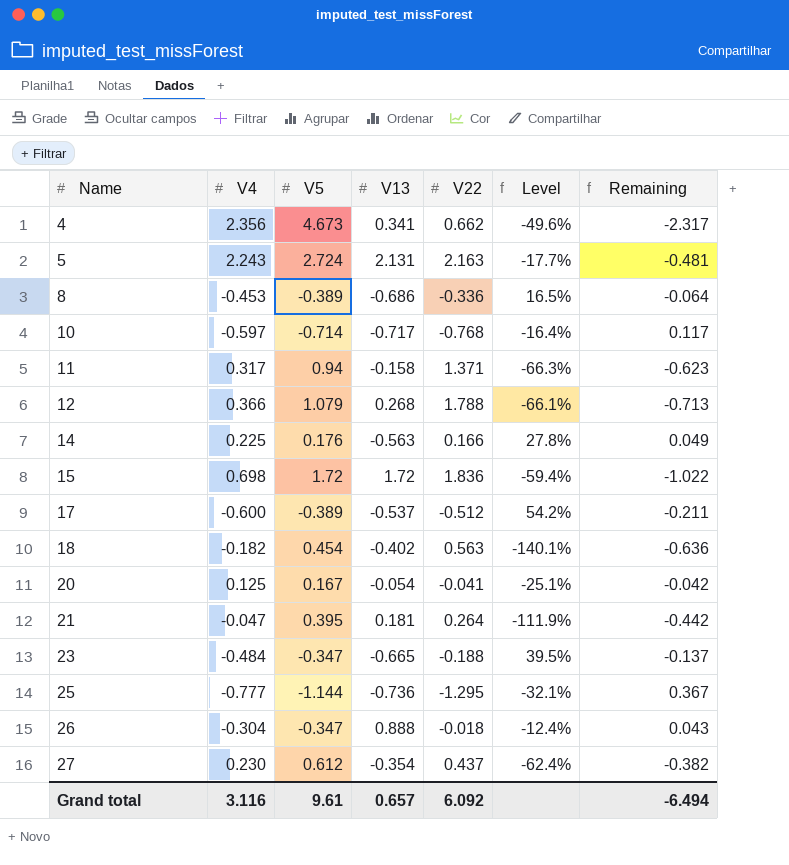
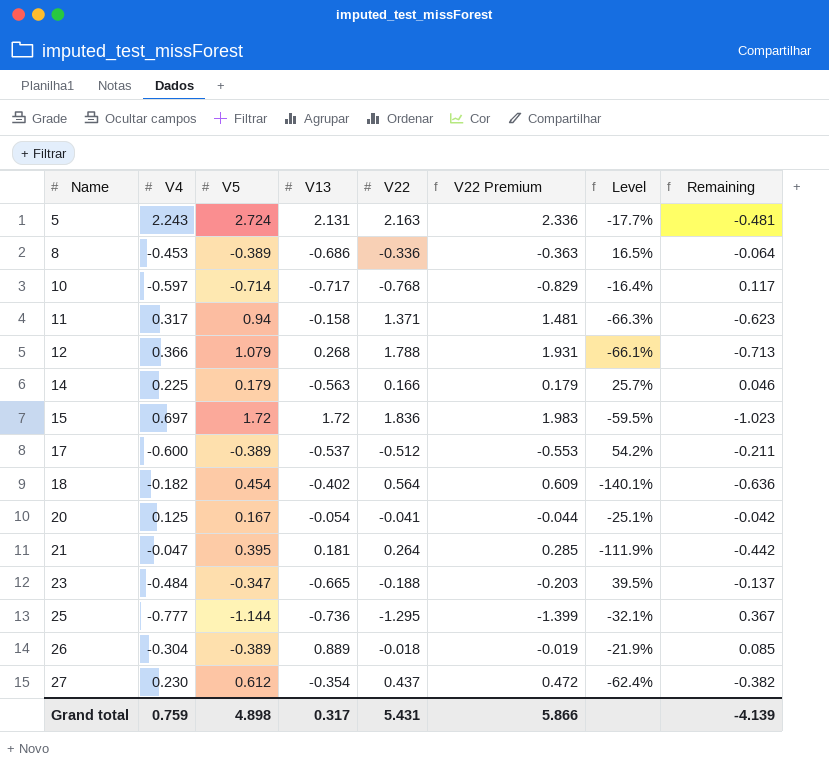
column V22 Premium | formula: none -> [V22] * 1.08
row 4: 2.356 | 4.673 | 0.341 | 0.662 | -49.6% | -2.317 -> none
14 | V5: 0.176 -> 0.179
14 | Level: 27.8% -> 25.7%
14 | Remaining: 0.049 -> 0.046
15 | V4: 0.698 -> 0.697
15 | Level: -59.4% -> -59.5%
15 | Remaining: -1.022 -> -1.023
18 | V22: 0.563 -> 0.564
26 | V5: -0.347 -> -0.389
26 | V13: 0.888 -> 0.889
26 | Level: -12.4% -> -21.9%
26 | Remaining: 0.043 -> 0.085
Grand total | V4: 3.116 -> 0.759
Grand total | V5: 9.61 -> 4.898
Grand total | V13: 0.657 -> 0.317
Grand total | V22: 6.092 -> 5.431
Grand total | Remaining: -6.494 -> -4.139

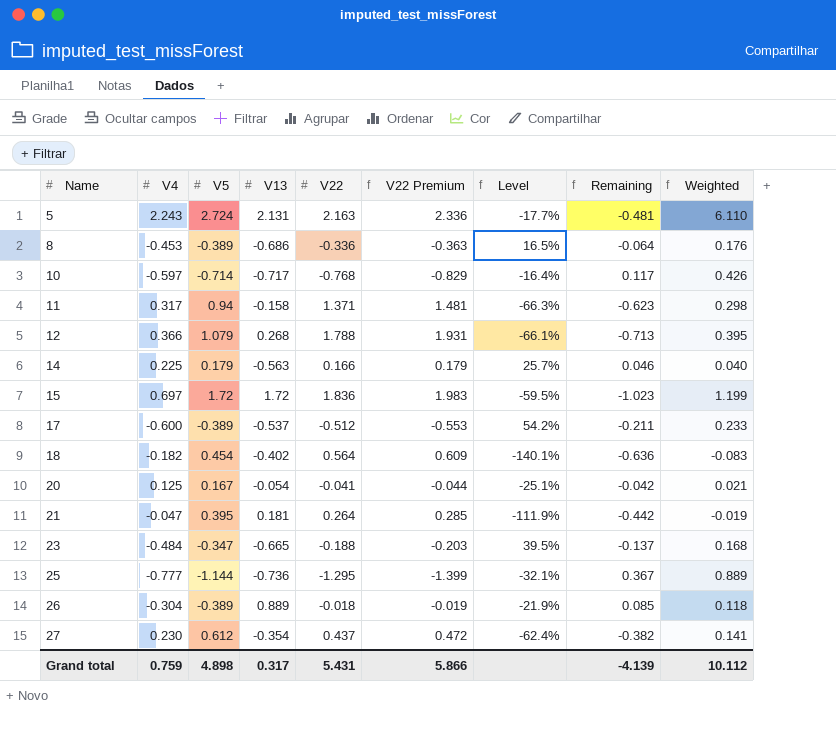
column Weighted | formula: none -> [V4] * [V5]

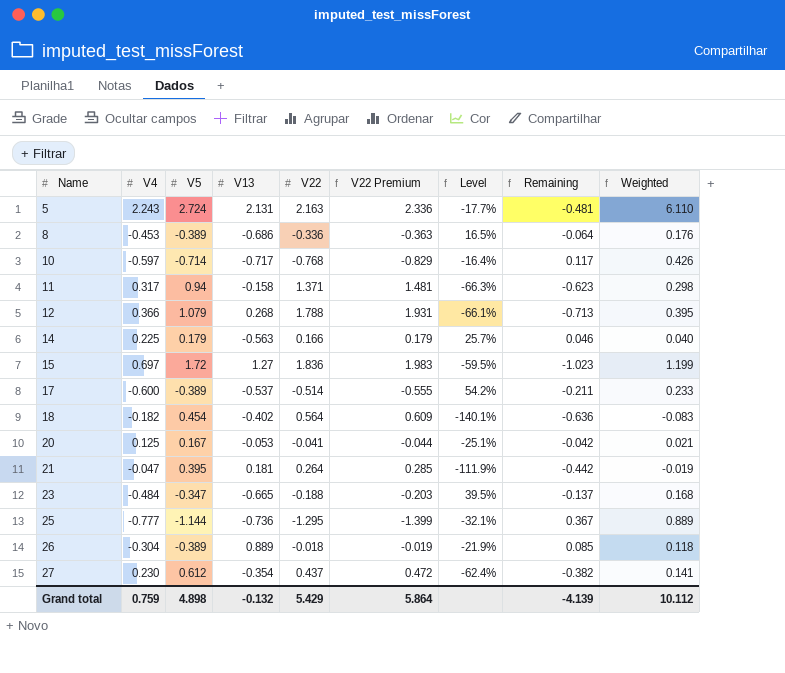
15 | V13: 1.72 -> 1.27
17 | V22: -0.512 -> -0.514
17 | V22 Premium: -0.553 -> -0.555
20 | V13: -0.054 -> -0.053
Grand total | V13: 0.317 -> -0.132
Grand total | V22: 5.431 -> 5.429
Grand total | V22 Premium: 5.866 -> 5.864

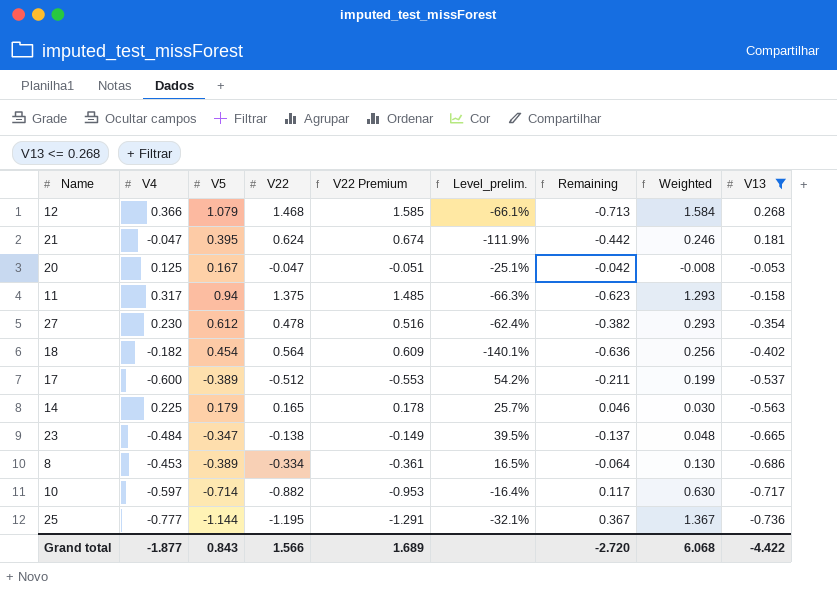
filter: none -> V13 <= 0.268
row order: Name ascending -> V13 descending
column name: Level -> Level_prelim.
column Weighted | formula: [V4] * [V5] -> [V5] * [V22]
column V13 | position: 4 -> 9
12 | V22: 1.788 -> 1.468
12 | V22 Premium: 1.931 -> 1.585
21 | V22: 0.264 -> 0.624
21 | V22 Premium: 0.285 -> 0.674
20 | V22: -0.041 -> -0.047
20 | V22 Premium: -0.044 -> -0.051
11 | V22: 1.371 -> 1.375
11 | V22 Premium: 1.481 -> 1.485
27 | V22: 0.437 -> 0.478
27 | V22 Premium: 0.472 -> 0.516
17 | V22: -0.514 -> -0.512
17 | V22 Premium: -0.555 -> -0.553
14 | V22: 0.166 -> 0.165
14 | V22 Premium: 0.179 -> 0.178
23 | V22: -0.188 -> -0.138
23 | V22 Premium: -0.203 -> -0.149
8 | V22: -0.336 -> -0.334
8 | V22 Premium: -0.363 -> -0.361
10 | V22: -0.768 -> -0.882
10 | V22 Premium: -0.829 -> -0.953
25 | V22: -1.295 -> -1.195
25 | V22 Premium: -1.399 -> -1.291
Grand total | V4: 0.759 -> -1.877
Grand total | V5: 4.898 -> 0.843
Grand total | V22: 5.429 -> 1.566
Grand total | V22 Premium: 5.864 -> 1.689
Grand total | Remaining: -4.139 -> -2.720
Grand total | Weighted: 10.112 -> 6.068
Grand total | V13: -0.132 -> -4.422

